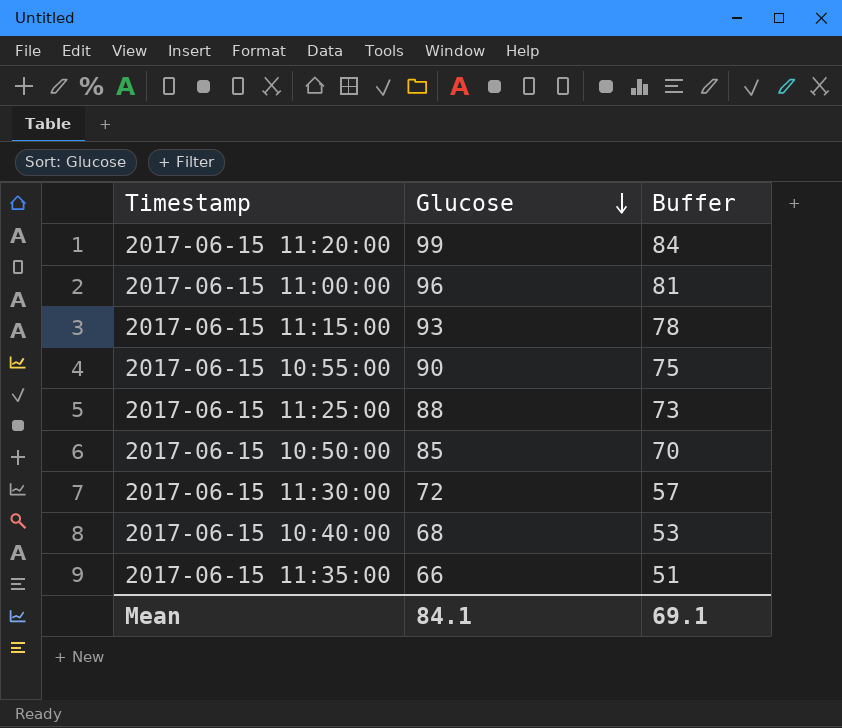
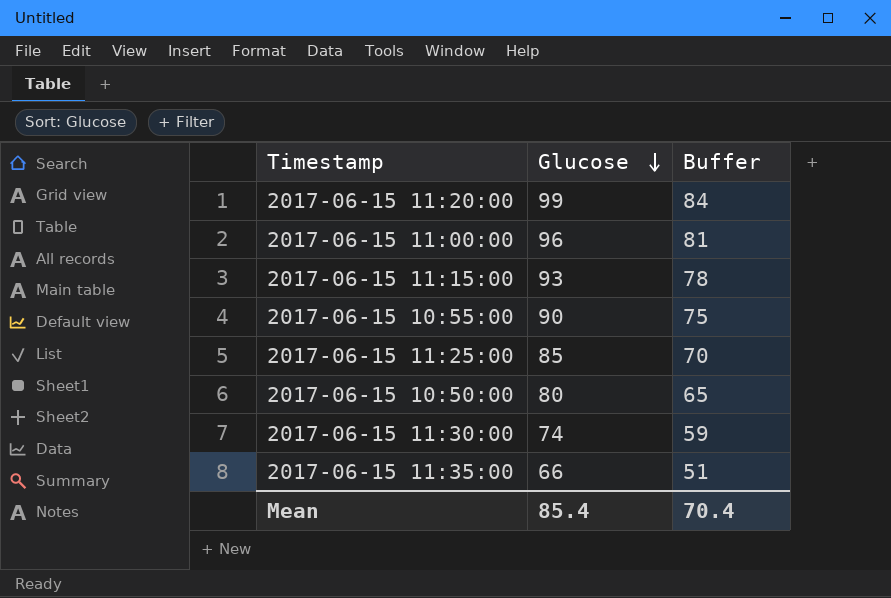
row 2017-06-15 10:40:00: 68 | 53 -> none
2017-06-15 11:25:00 | Glucose: 88 -> 85
2017-06-15 11:25:00 | Buffer: 73 -> 70
2017-06-15 10:50:00 | Glucose: 85 -> 80
2017-06-15 10:50:00 | Buffer: 70 -> 65
2017-06-15 11:30:00 | Glucose: 72 -> 74
2017-06-15 11:30:00 | Buffer: 57 -> 59
Mean | Glucose: 84.1 -> 85.4
Mean | Buffer: 69.1 -> 70.4

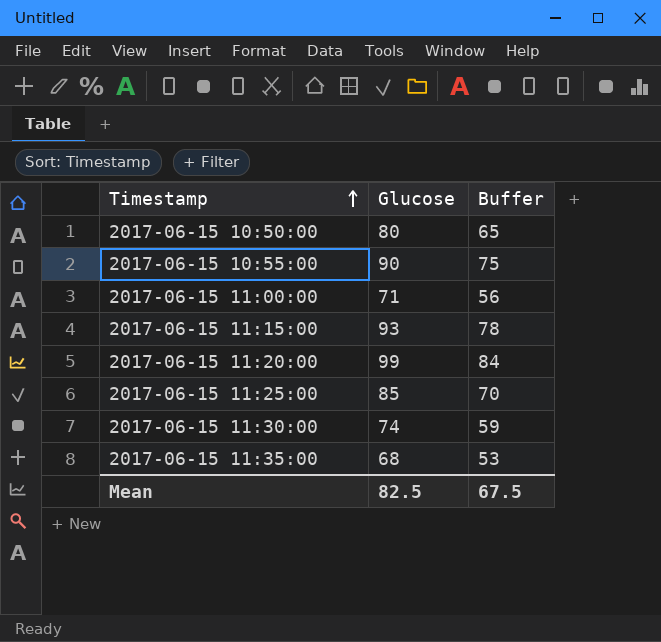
row order: Glucose descending -> Timestamp ascending
2017-06-15 11:00:00 | Glucose: 96 -> 71
2017-06-15 11:00:00 | Buffer: 81 -> 56
2017-06-15 11:35:00 | Glucose: 66 -> 68
2017-06-15 11:35:00 | Buffer: 51 -> 53
Mean | Glucose: 85.4 -> 82.5
Mean | Buffer: 70.4 -> 67.5

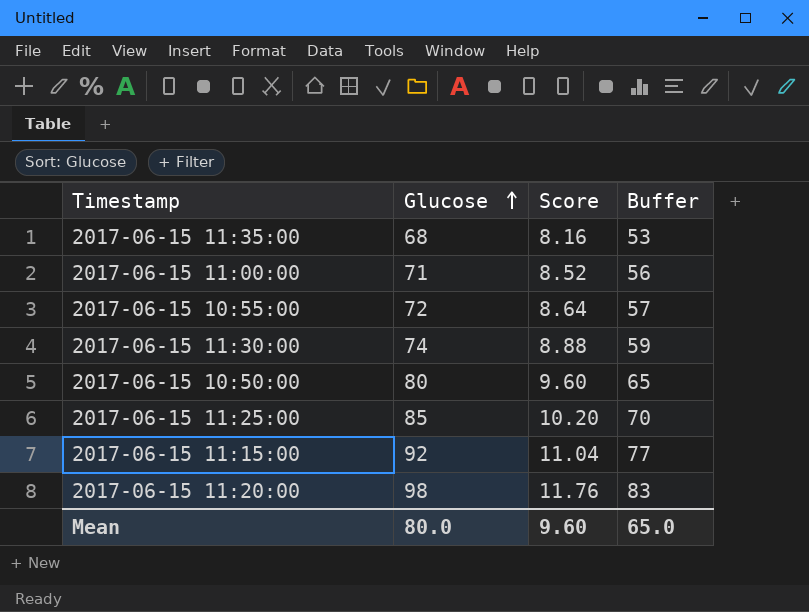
row order: Timestamp ascending -> Glucose ascending
column Score | formula: none -> [Glucose] * 0.12
2017-06-15 10:55:00 | Glucose: 90 -> 72
2017-06-15 10:55:00 | Buffer: 75 -> 57
2017-06-15 11:15:00 | Glucose: 93 -> 92
2017-06-15 11:15:00 | Buffer: 78 -> 77
2017-06-15 11:20:00 | Glucose: 99 -> 98
2017-06-15 11:20:00 | Buffer: 84 -> 83
Mean | Glucose: 82.5 -> 80.0
Mean | Buffer: 67.5 -> 65.0

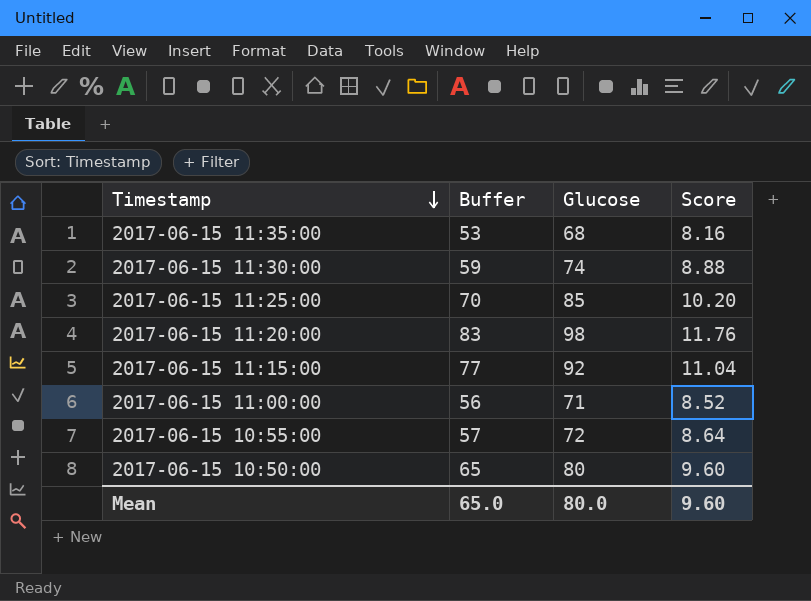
row order: Glucose ascending -> Timestamp descending
column Buffer | position: 4 -> 2

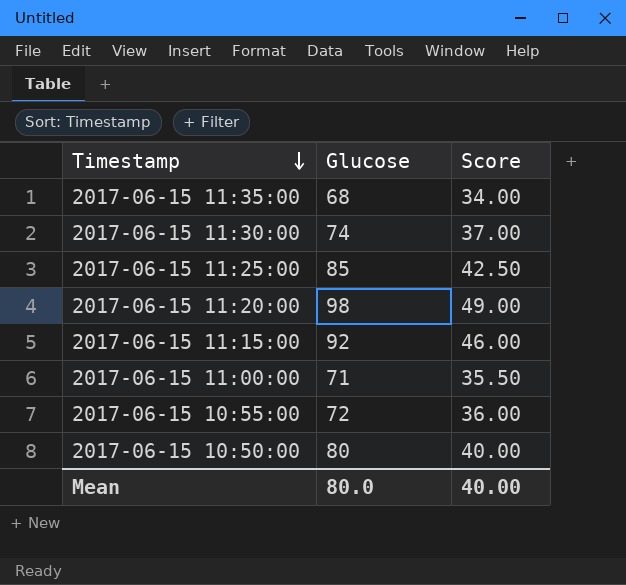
column Buffer | formula: [Glucose] - 15 -> none
column Score | formula: [Glucose] * 0.12 -> [Glucose] * 0.5
Mean | Score: 9.60 -> 40.00

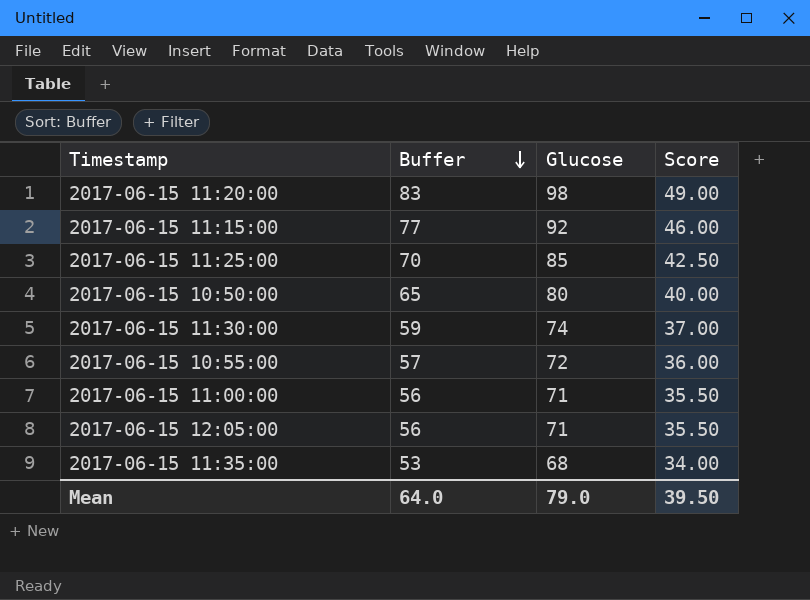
row order: Timestamp descending -> Buffer descending
column Buffer | formula: none -> [Glucose] - 15
row 2017-06-15 12:05:00: none -> 56 | 71 | 35.50
Mean | Glucose: 80.0 -> 79.0
Mean | Score: 40.00 -> 39.50

